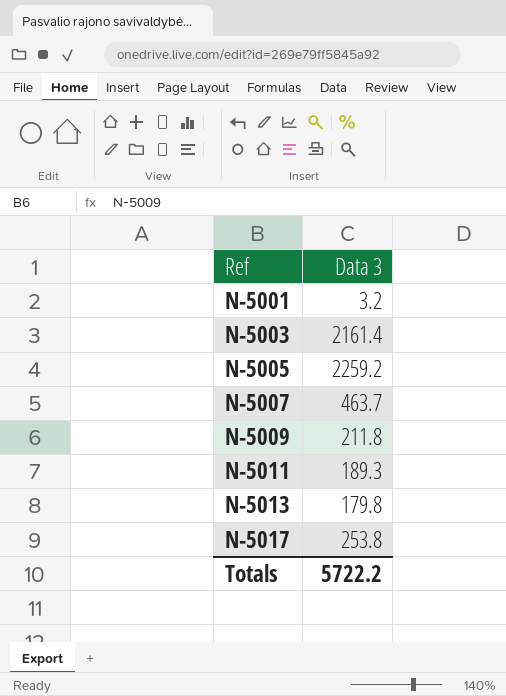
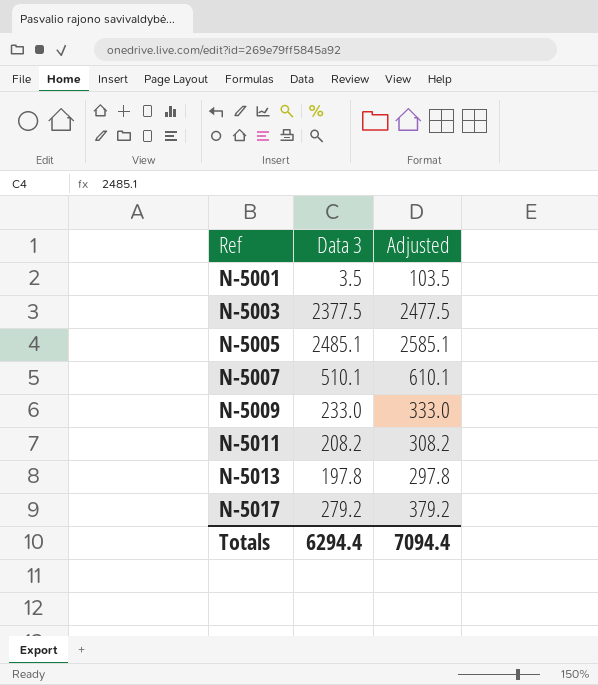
column Adjusted | formula: none -> [Data 3] + 100
N-5001 | Data 3: 3.2 -> 3.5
N-5003 | Data 3: 2161.4 -> 2377.5
N-5005 | Data 3: 2259.2 -> 2485.1
N-5007 | Data 3: 463.7 -> 510.1
N-5009 | Data 3: 211.8 -> 233.0
N-5011 | Data 3: 189.3 -> 208.2
N-5013 | Data 3: 179.8 -> 197.8
N-5017 | Data 3: 253.8 -> 279.2
Totals | Data 3: 5722.2 -> 6294.4

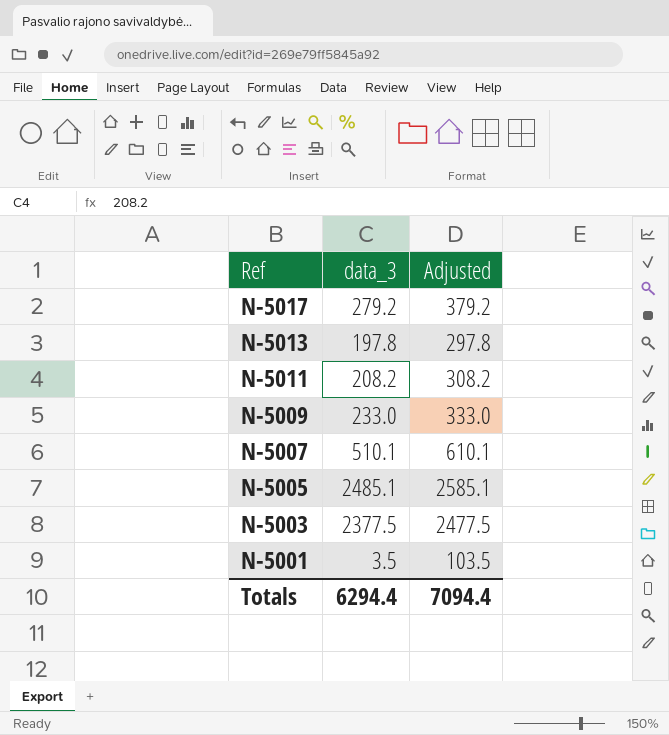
row order: Ref ascending -> Ref descending
column name: Data 3 -> data_3

